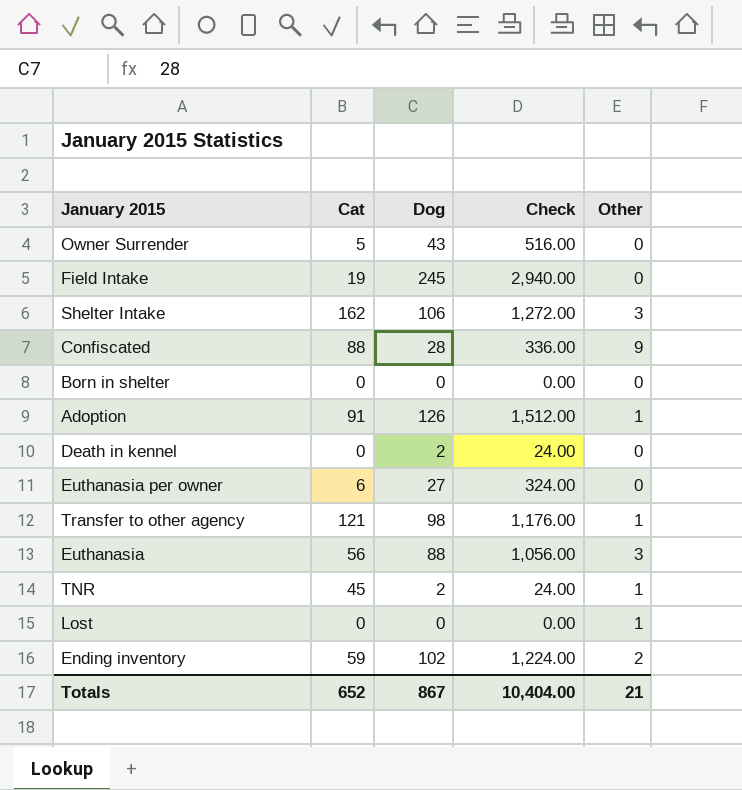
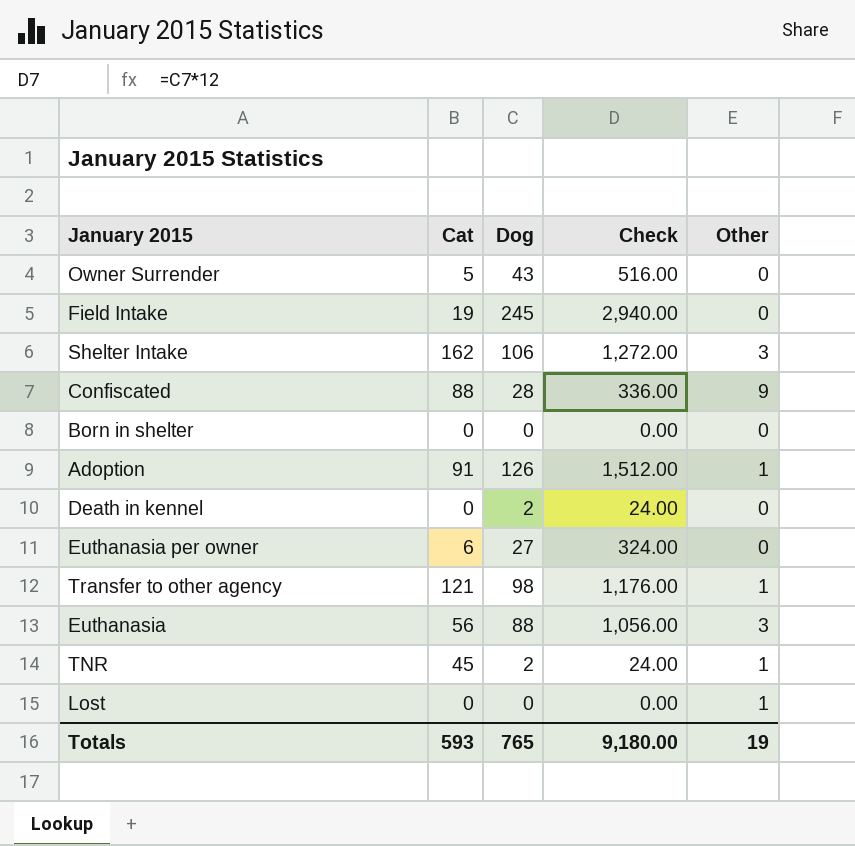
row Ending inventory: 59 | 102 | 1,224.00 | 2 -> none
Totals | Cat: 652 -> 593
Totals | Dog: 867 -> 765
Totals | Check: 10,404.00 -> 9,180.00
Totals | Other: 21 -> 19

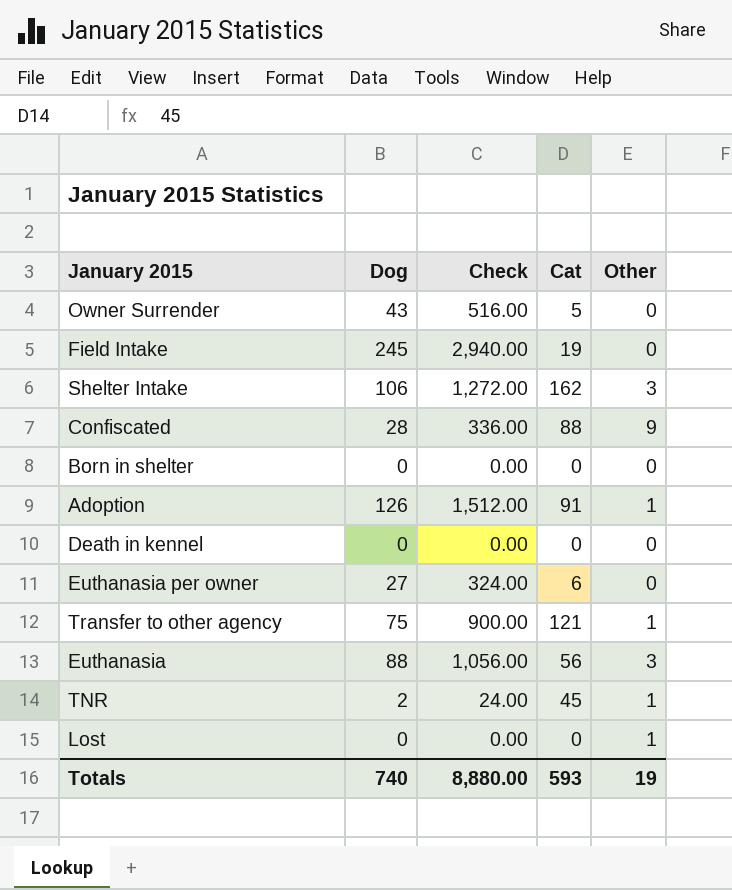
column Cat | position: 2 -> 4
Death in kennel | Dog: 2 -> 0
Death in kennel | Check: 24.00 -> 0.00
Transfer to other agency | Dog: 98 -> 75
Transfer to other agency | Check: 1,176.00 -> 900.00
Totals | Dog: 765 -> 740
Totals | Check: 9,180.00 -> 8,880.00

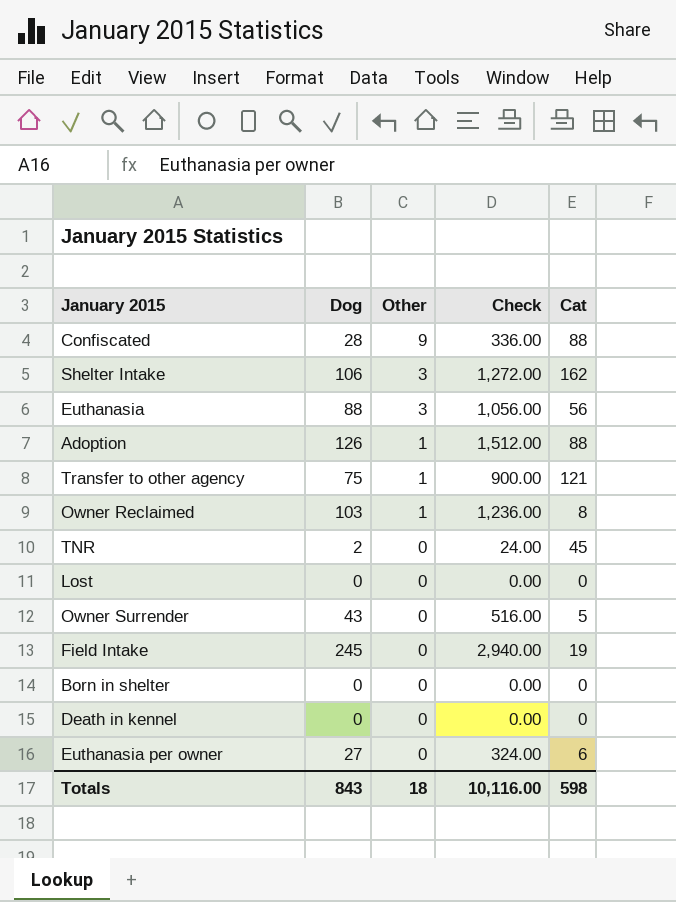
row order: none -> Other descending
column Other | position: 5 -> 3
Adoption | Cat: 91 -> 88
row Owner Reclaimed: none -> 103 | 1 | 1,236.00 | 8
TNR | Other: 1 -> 0
Lost | Other: 1 -> 0
Totals | Dog: 740 -> 843
Totals | Other: 19 -> 18
Totals | Check: 8,880.00 -> 10,116.00
Totals | Cat: 593 -> 598

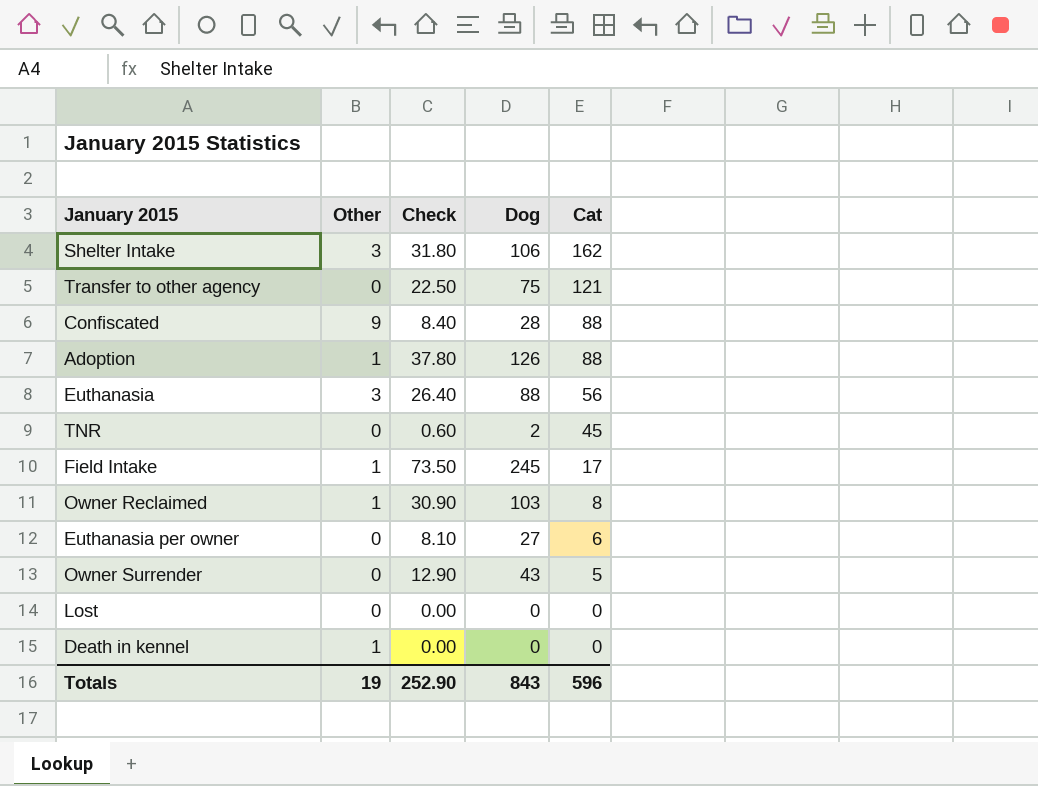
row order: Other descending -> Cat descending
column Check | formula: [Dog] * 12 -> [Dog] * 0.3
column Dog | position: 2 -> 4
row Born in shelter: 0 | 0 | 0.00 | 0 -> none
Transfer to other agency | Other: 1 -> 0
Field Intake | Other: 0 -> 1
Field Intake | Cat: 19 -> 17
Death in kennel | Other: 0 -> 1
Totals | Other: 18 -> 19
Totals | Check: 10,116.00 -> 252.90
Totals | Cat: 598 -> 596

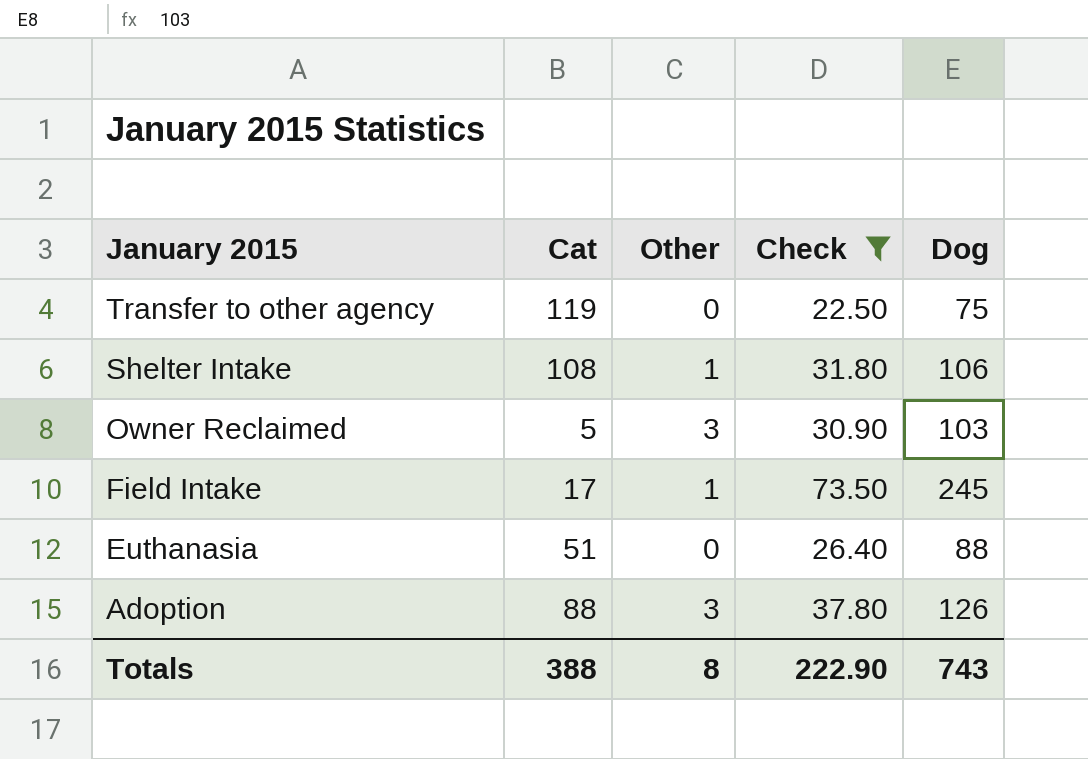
filter: none -> Check >= 22.50
row order: Cat descending -> January 2015 descending
column Cat | position: 5 -> 2
Transfer to other agency | Cat: 121 -> 119
Shelter Intake | Cat: 162 -> 108
Shelter Intake | Other: 3 -> 1
Owner Reclaimed | Cat: 8 -> 5
Owner Reclaimed | Other: 1 -> 3
Euthanasia | Cat: 56 -> 51
Euthanasia | Other: 3 -> 0
Adoption | Other: 1 -> 3
Totals | Cat: 596 -> 388
Totals | Other: 19 -> 8
Totals | Check: 252.90 -> 222.90
Totals | Dog: 843 -> 743

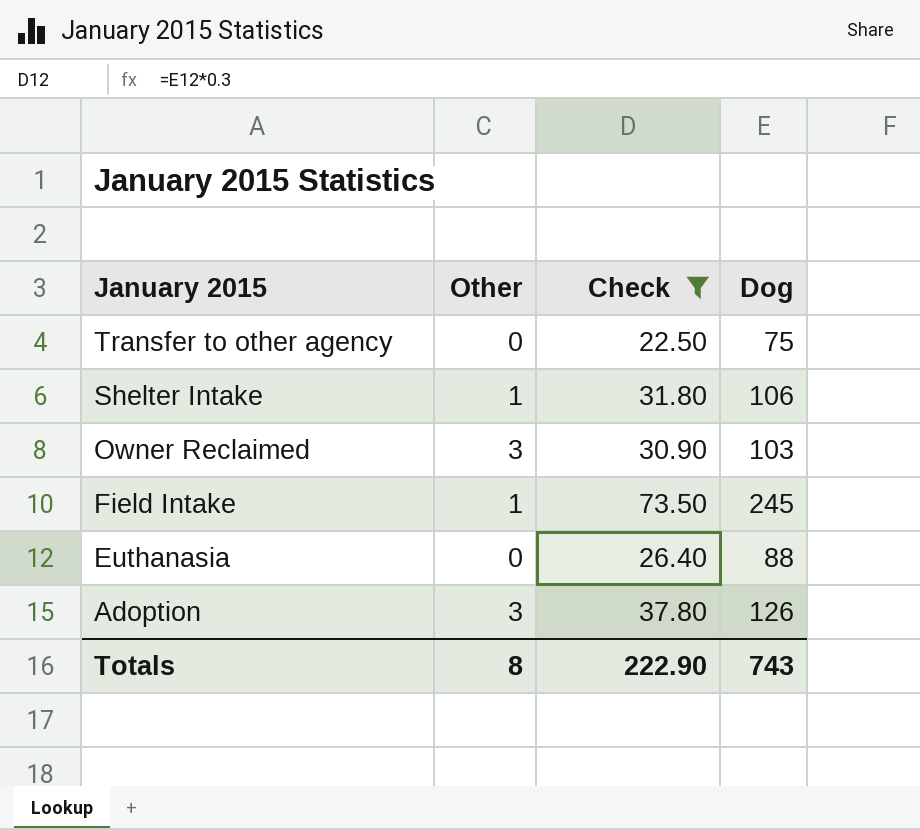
column Cat | position: 2 -> none

